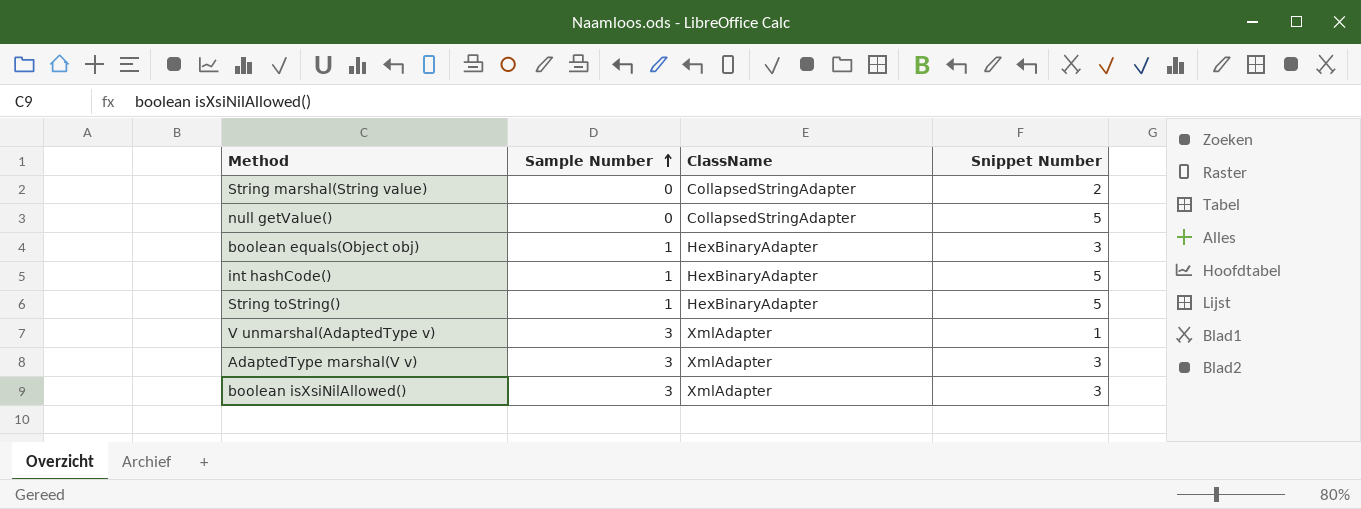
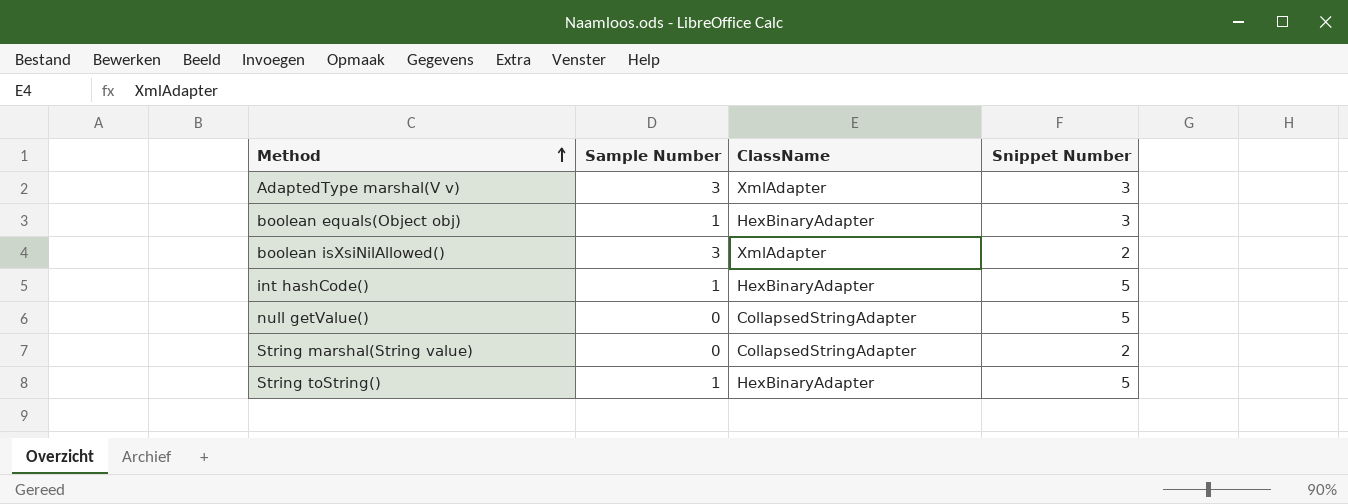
row order: Sample Number ascending -> Method ascending
row V unmarshal(AdaptedType v): 3 | XmlAdapter | 1 -> none
boolean isXsiNilAllowed() | Snippet Number: 3 -> 2

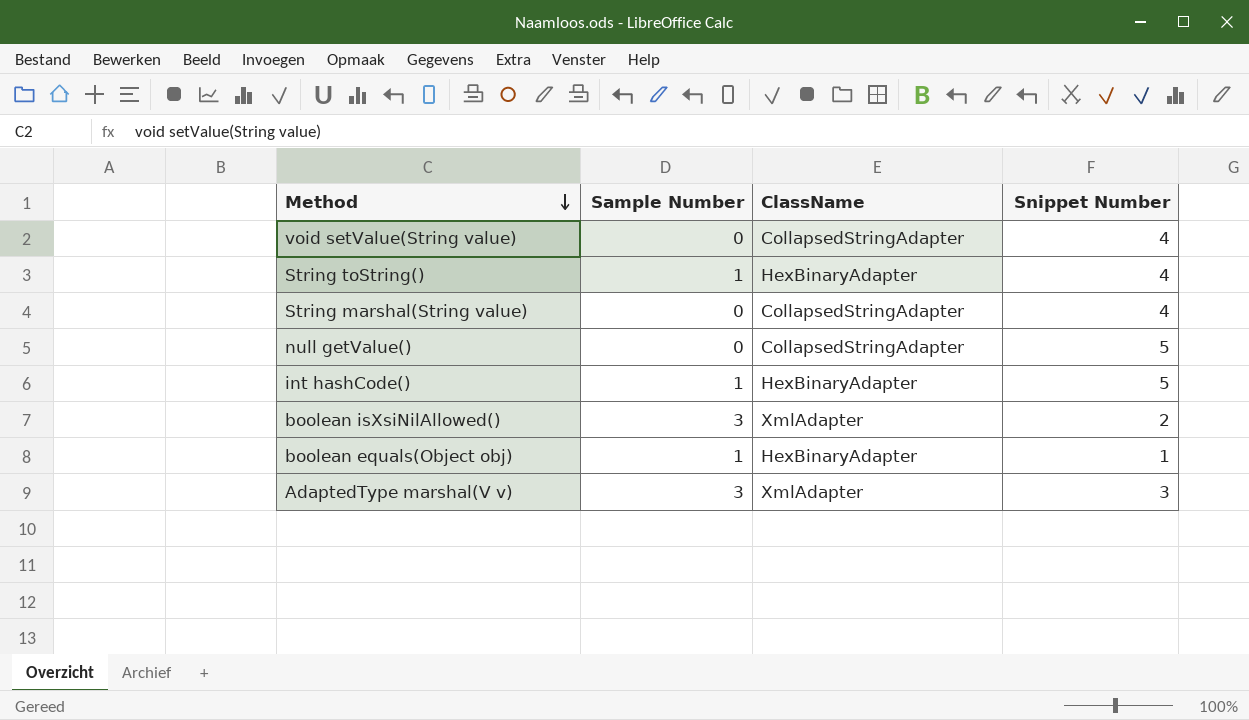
row order: Method ascending -> Method descending
row void setValue(String value): none -> 0 | CollapsedStringAdapter | 4
String toString() | Snippet Number: 5 -> 4
String marshal(String value) | Snippet Number: 2 -> 4
boolean equals(Object obj) | Snippet Number: 3 -> 1

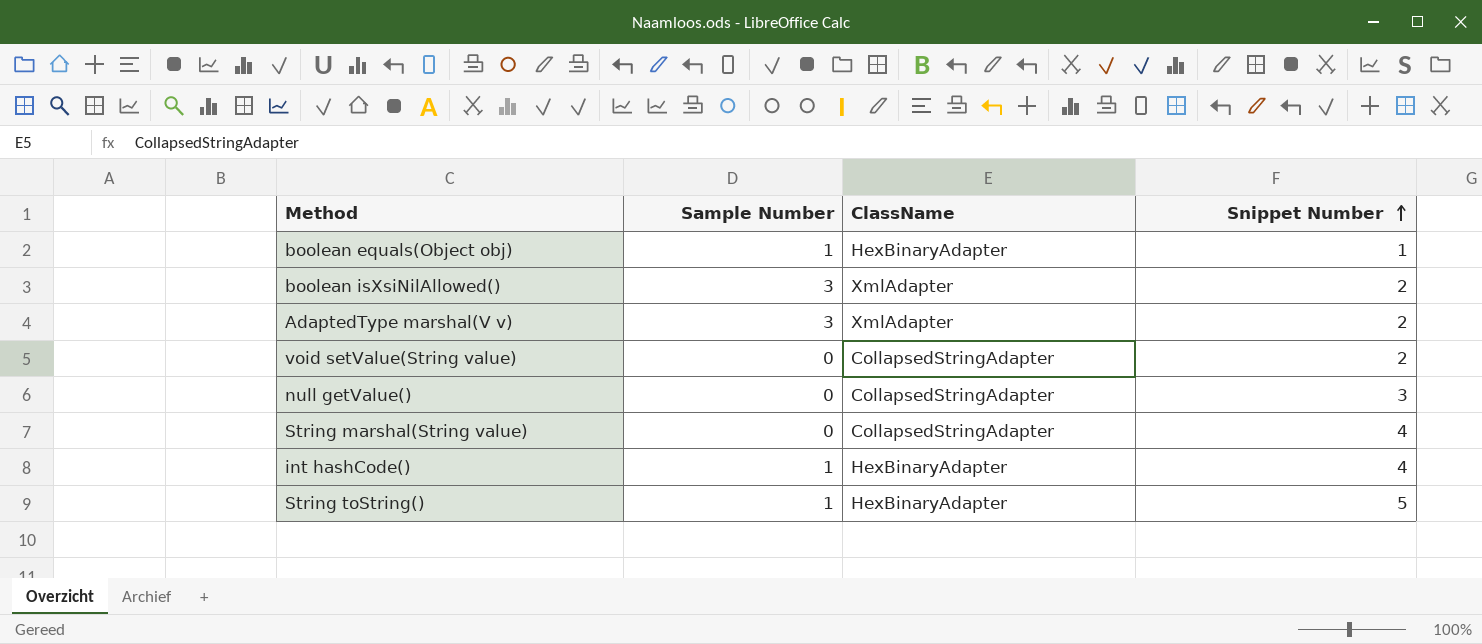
row order: Method descending -> Snippet Number ascending
AdaptedType marshal(V v) | Snippet Number: 3 -> 2
void setValue(String value) | Snippet Number: 4 -> 2
null getValue() | Snippet Number: 5 -> 3
int hashCode() | Snippet Number: 5 -> 4
String toString() | Snippet Number: 4 -> 5

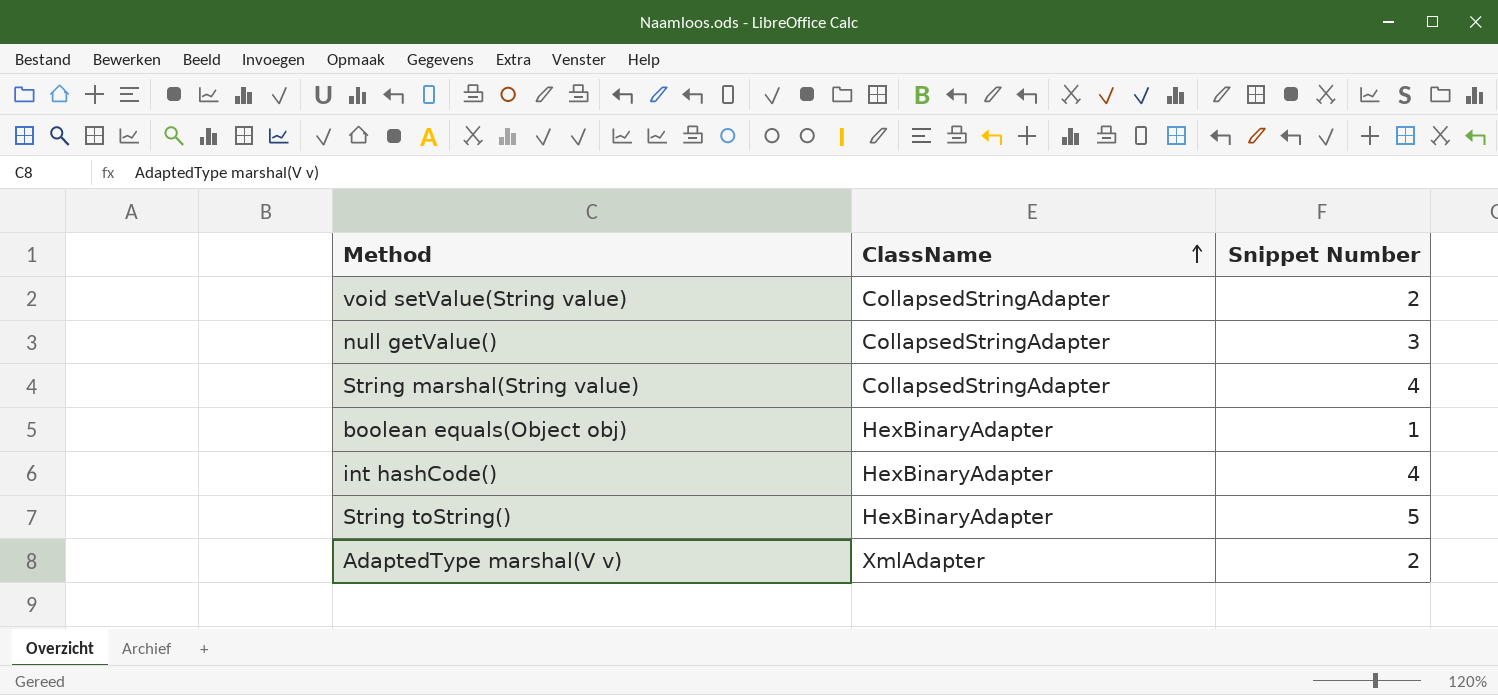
row order: Snippet Number ascending -> ClassName ascending
column Sample Number | position: 2 -> none
row boolean isXsiNilAllowed(): 3 | XmlAdapter | 2 -> none

